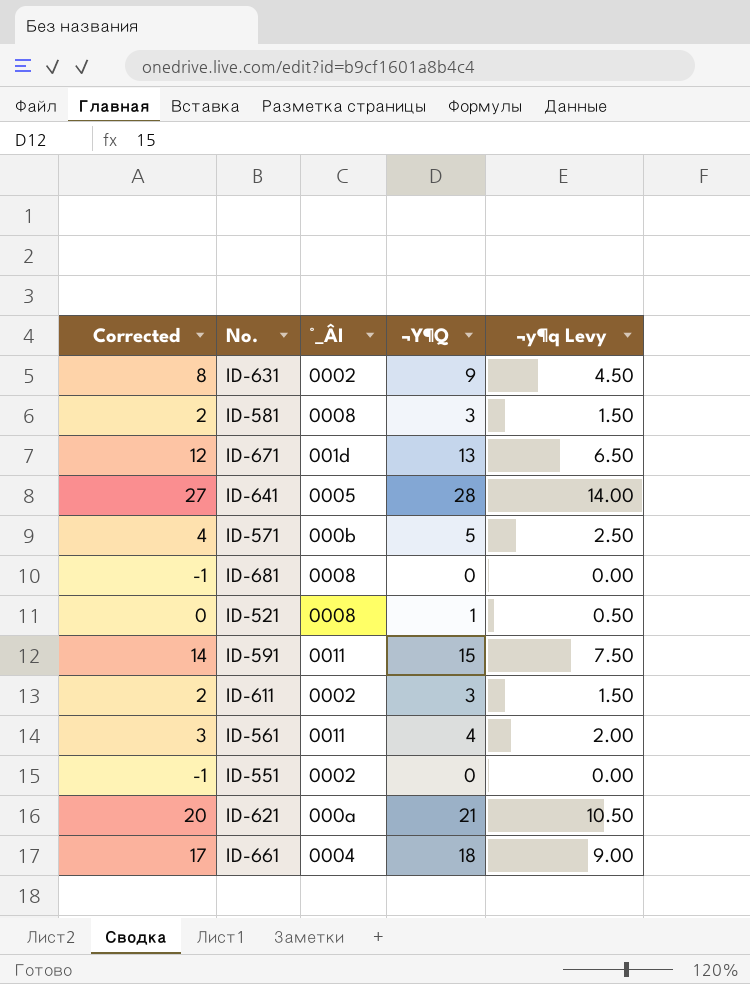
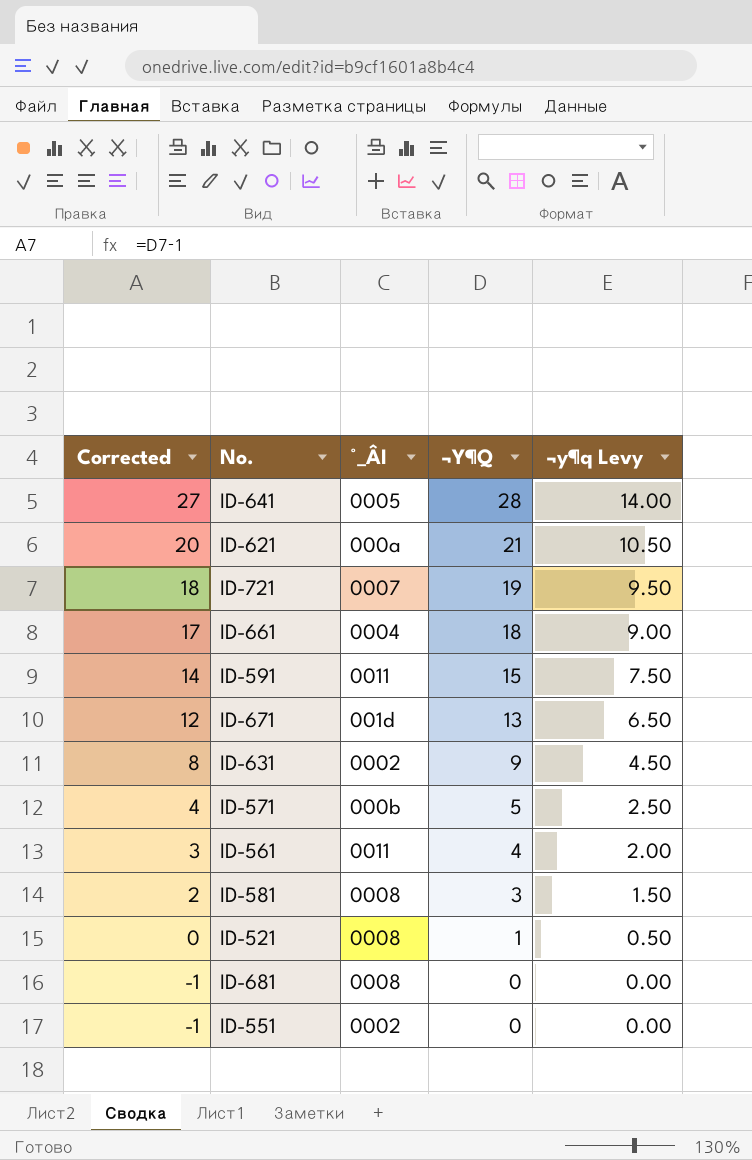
row order: none -> Corrected descending
row ID-611: 2 | 0002 | 3 | 1.50 -> none
row ID-721: none -> 18 | 0007 | 19 | 9.50

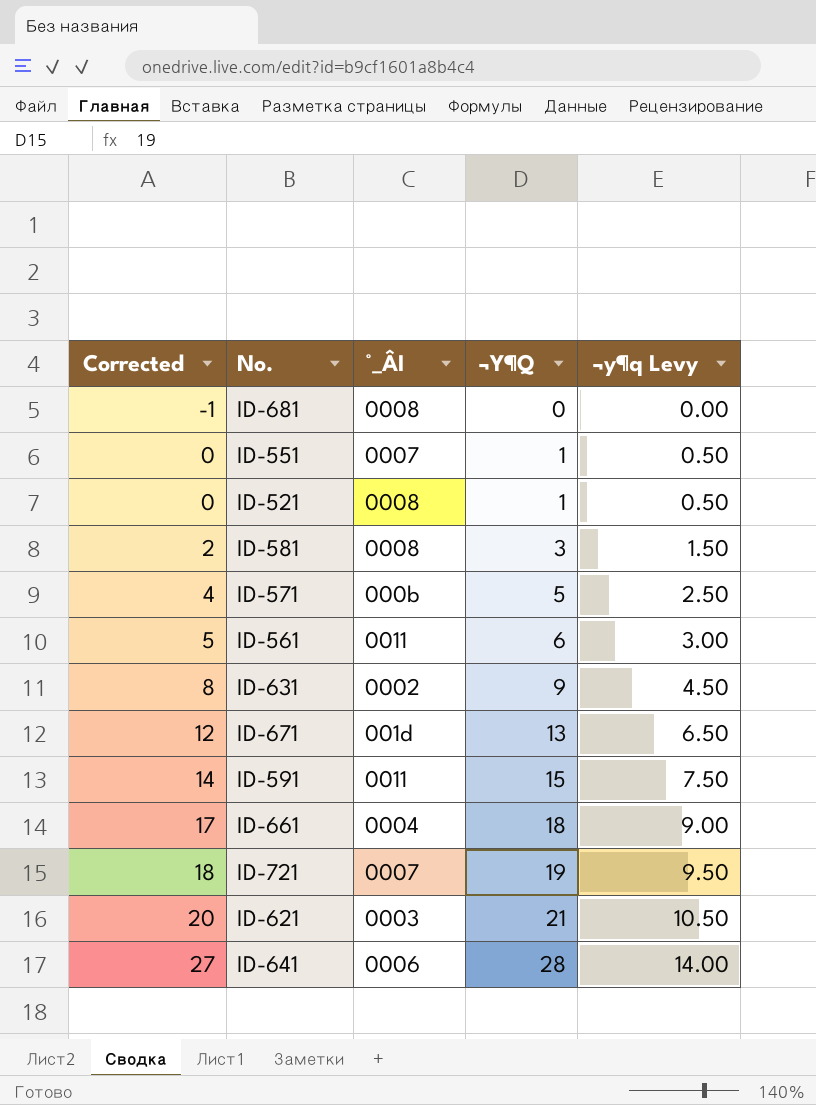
row order: Corrected descending -> Corrected ascending
ID-551 | Corrected: -1 -> 0
ID-551 | °_ÂI: 0002 -> 0007
ID-551 | ¬Y¶Q: 0 -> 1
ID-551 | ¬y¶q Levy: 0.00 -> 0.50
ID-561 | Corrected: 3 -> 5
ID-561 | ¬Y¶Q: 4 -> 6
ID-561 | ¬y¶q Levy: 2.00 -> 3.00
ID-621 | °_ÂI: 000a -> 0003
ID-641 | °_ÂI: 0005 -> 0006

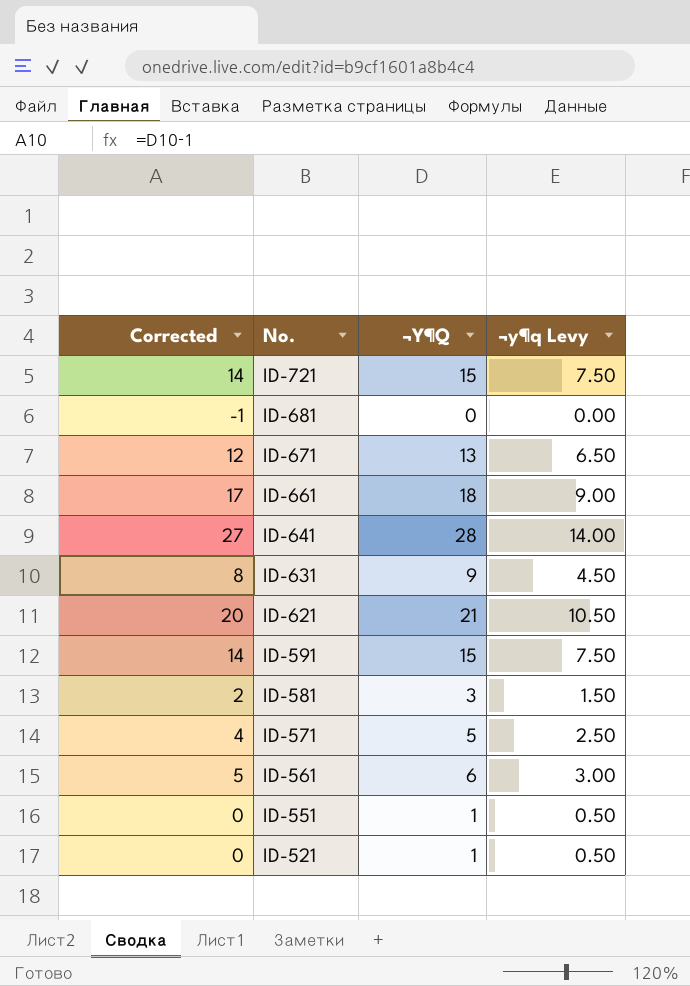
row order: Corrected ascending -> No. descending
column °_ÂI | position: 3 -> none
ID-721 | Corrected: 18 -> 14
ID-721 | ¬Y¶Q: 19 -> 15
ID-721 | ¬y¶q Levy: 9.50 -> 7.50

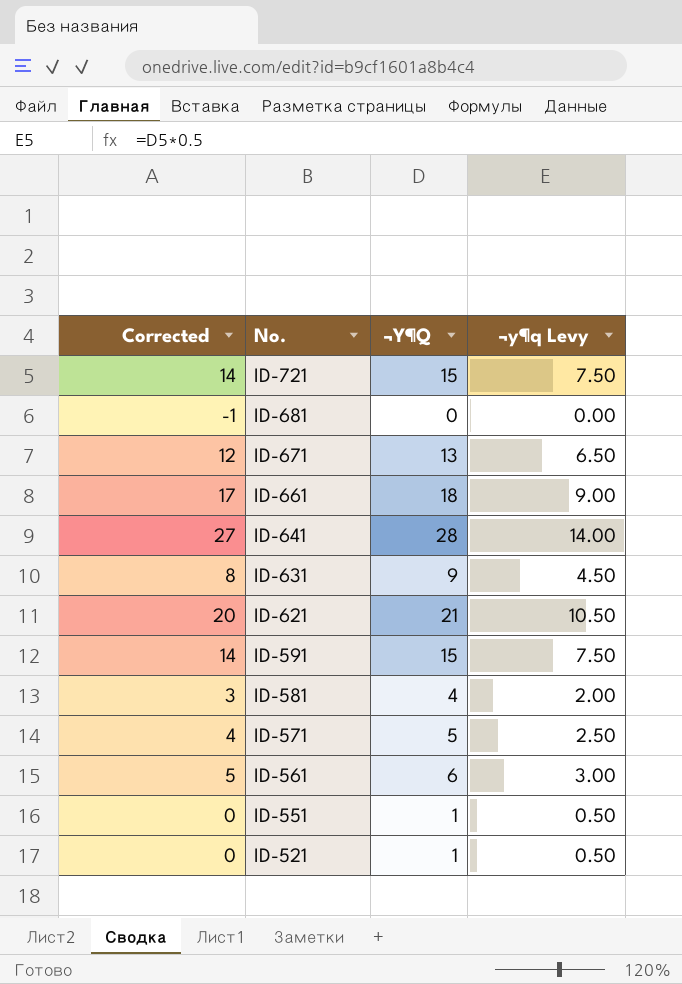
ID-581 | Corrected: 2 -> 3
ID-581 | ¬Y¶Q: 3 -> 4
ID-581 | ¬y¶q Levy: 1.50 -> 2.00

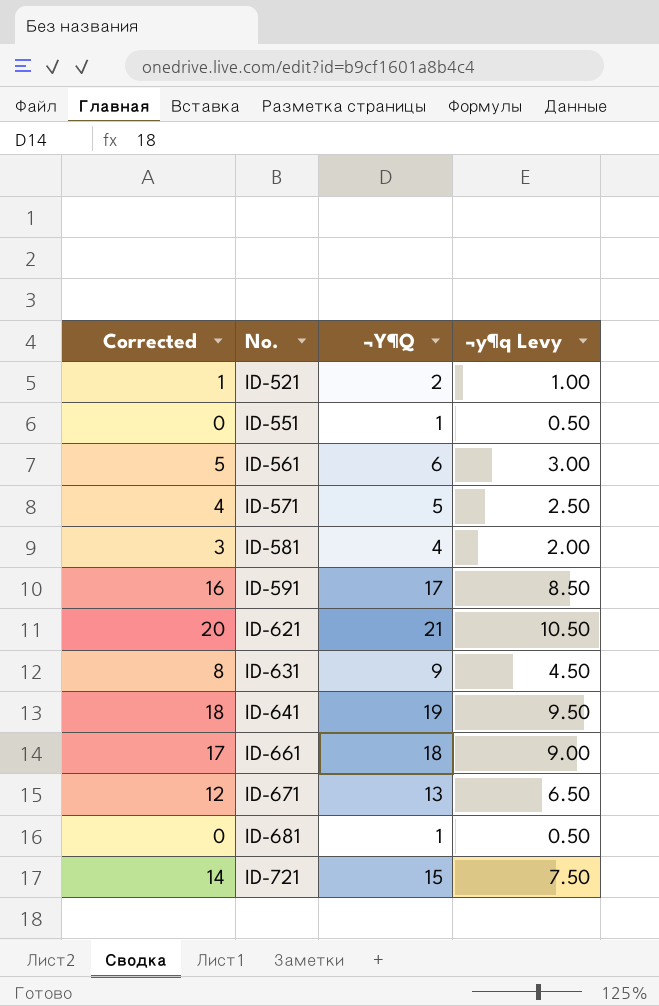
row order: No. descending -> No. ascending
ID-521 | Corrected: 0 -> 1
ID-521 | ¬Y¶Q: 1 -> 2
ID-521 | ¬y¶q Levy: 0.50 -> 1.00
ID-591 | Corrected: 14 -> 16
ID-591 | ¬Y¶Q: 15 -> 17
ID-591 | ¬y¶q Levy: 7.50 -> 8.50
ID-641 | Corrected: 27 -> 18
ID-641 | ¬Y¶Q: 28 -> 19
ID-641 | ¬y¶q Levy: 14.00 -> 9.50
ID-681 | Corrected: -1 -> 0
ID-681 | ¬Y¶Q: 0 -> 1
ID-681 | ¬y¶q Levy: 0.00 -> 0.50

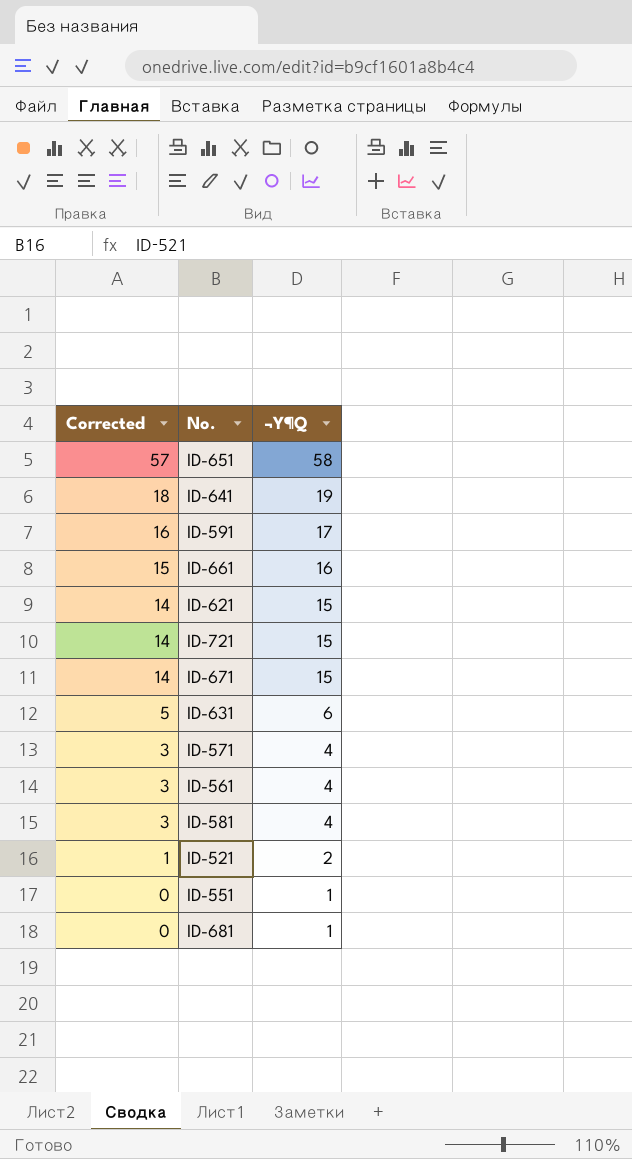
row order: No. ascending -> Corrected descending
column ¬y¶q Levy | formula: [¬Y¶Q] * 0.5 -> none
row ID-651: none -> 57 | 58
ID-661 | Corrected: 17 -> 15
ID-661 | ¬Y¶Q: 18 -> 16
ID-621 | Corrected: 20 -> 14
ID-621 | ¬Y¶Q: 21 -> 15
ID-671 | Corrected: 12 -> 14
ID-671 | ¬Y¶Q: 13 -> 15
ID-631 | Corrected: 8 -> 5
ID-631 | ¬Y¶Q: 9 -> 6
ID-571 | Corrected: 4 -> 3
ID-571 | ¬Y¶Q: 5 -> 4
ID-561 | Corrected: 5 -> 3
ID-561 | ¬Y¶Q: 6 -> 4

